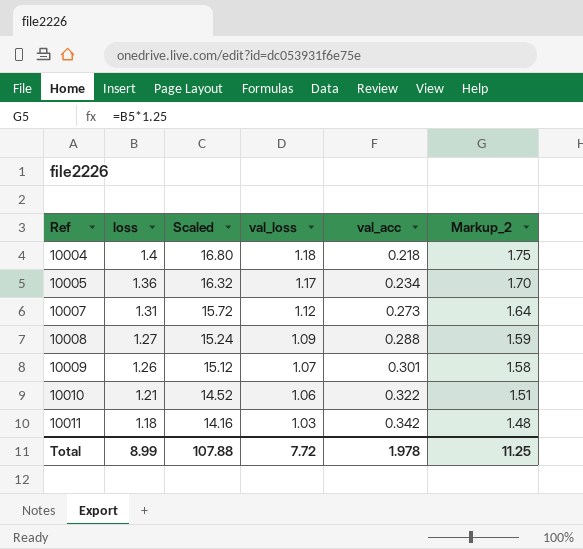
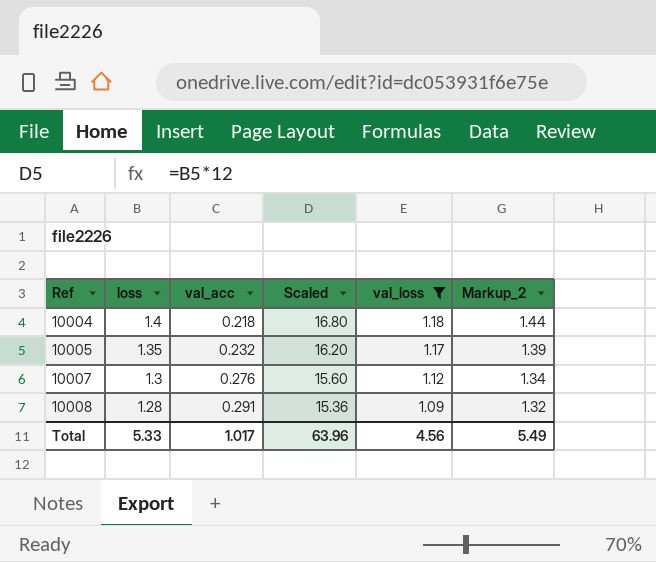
filter: none -> val_loss >= 1.09
column val_acc | position: 5 -> 3
column Markup_2 | formula: [loss] * 1.25 -> [loss] * 1.03
10005 | loss: 1.36 -> 1.35
10005 | val_acc: 0.234 -> 0.232
10005 | Scaled: 16.32 -> 16.20
10007 | loss: 1.31 -> 1.3
10007 | val_acc: 0.273 -> 0.276
10007 | Scaled: 15.72 -> 15.60
10008 | loss: 1.27 -> 1.28
10008 | val_acc: 0.288 -> 0.291
10008 | Scaled: 15.24 -> 15.36
Total | loss: 8.99 -> 5.33
Total | val_acc: 1.978 -> 1.017
Total | Scaled: 107.88 -> 63.96
Total | val_loss: 7.72 -> 4.56
Total | Markup_2: 11.25 -> 5.49

